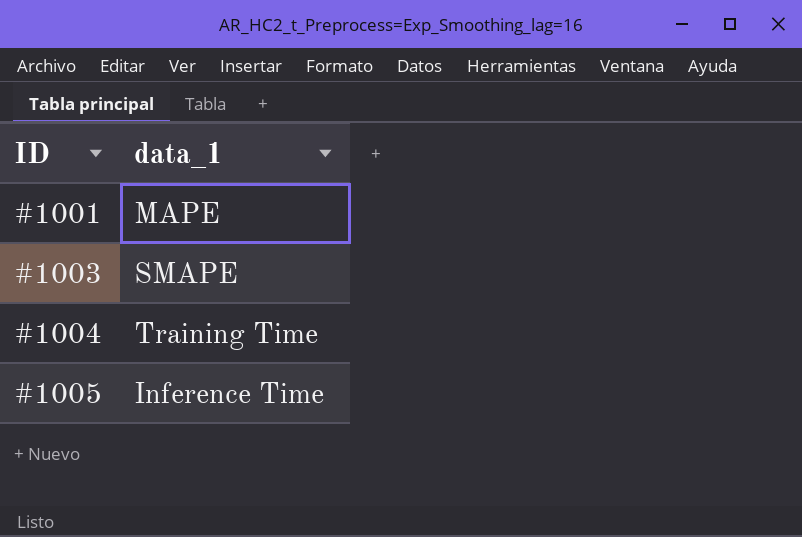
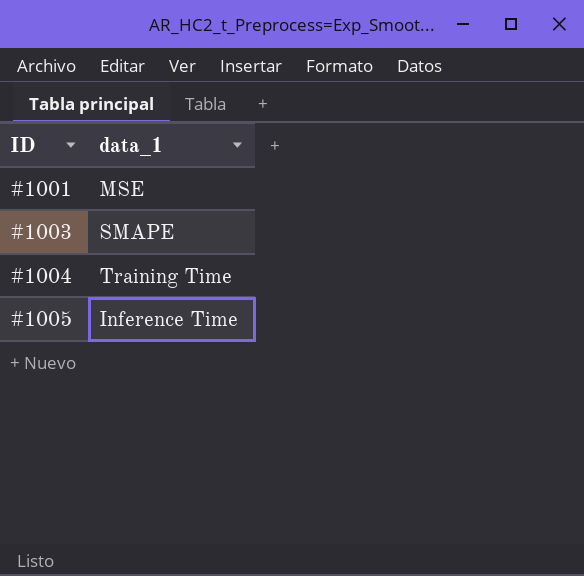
#1001 | data_1: MAPE -> MSE

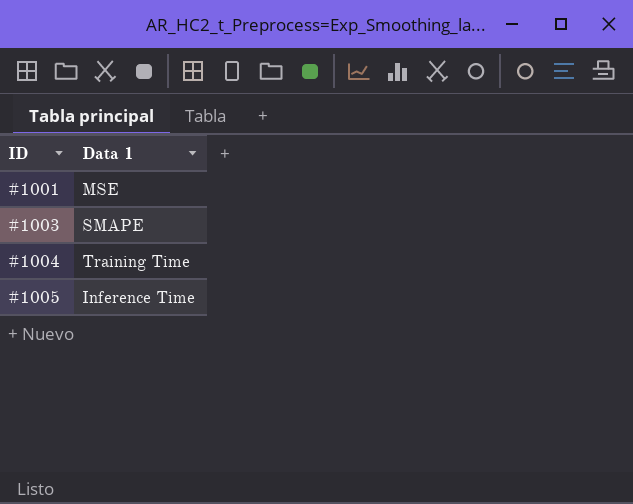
column name: data_1 -> Data 1

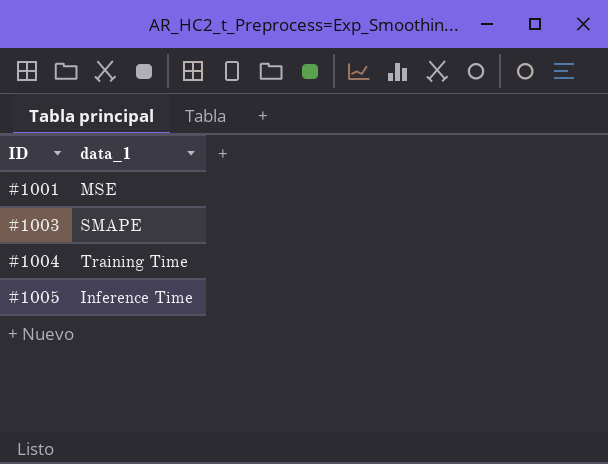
column name: Data 1 -> data_1

